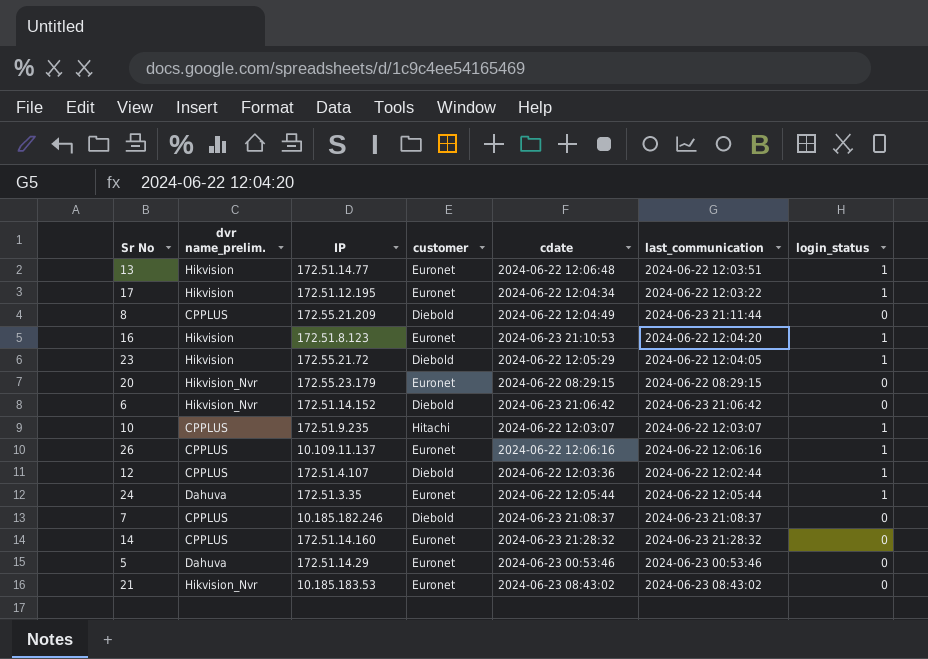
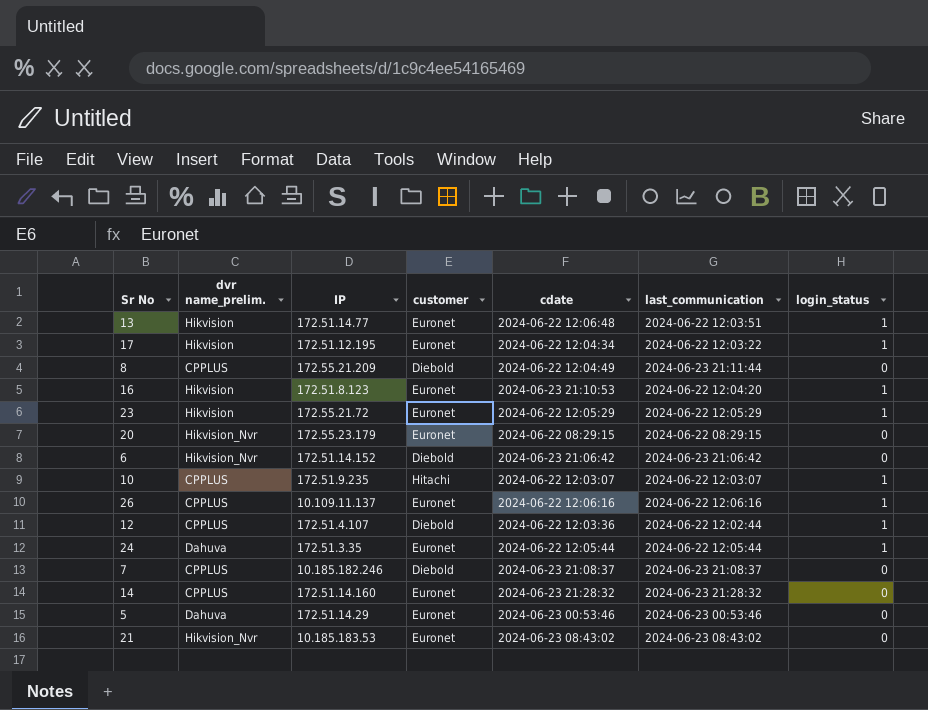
23 | customer: Diebold -> Euronet
23 | last_communication: 2024-06-22 12:04:05 -> 2024-06-22 12:05:29

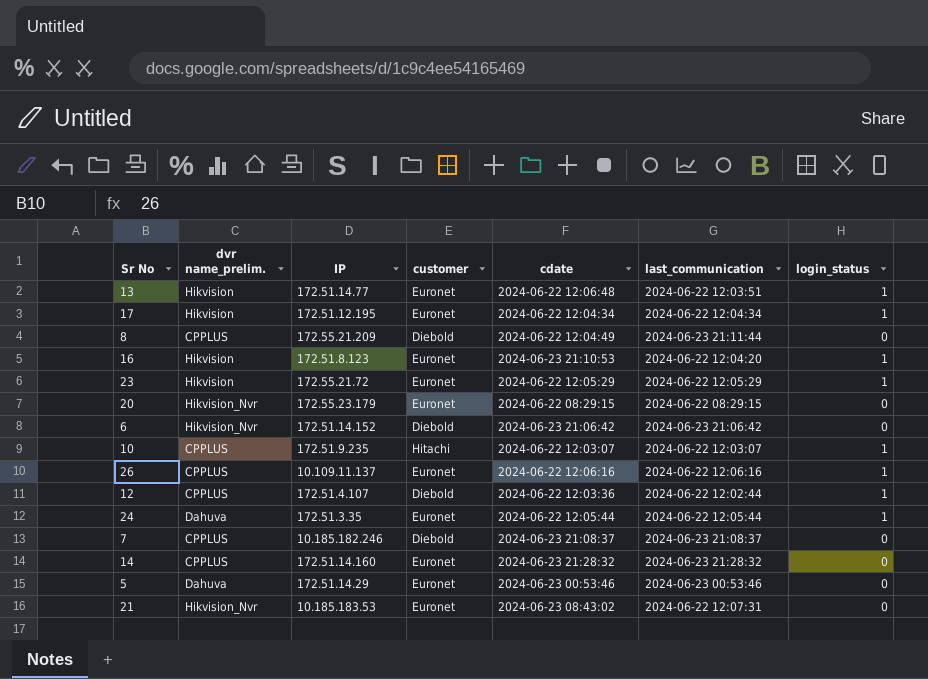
17 | last_communication: 2024-06-22 12:03:22 -> 2024-06-22 12:04:34
21 | last_communication: 2024-06-23 08:43:02 -> 2024-06-22 12:07:31

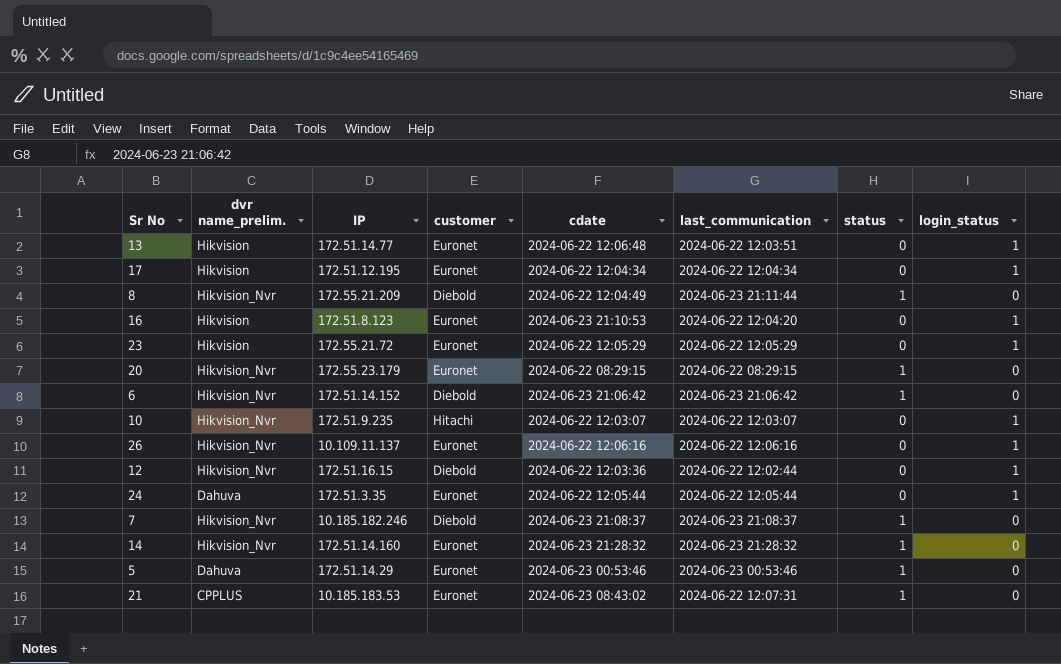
column status | position: none -> 7
8 | dvr name_prelim.: CPPLUS -> Hikvision_Nvr
10 | dvr name_prelim.: CPPLUS -> Hikvision_Nvr
26 | dvr name_prelim.: CPPLUS -> Hikvision_Nvr
12 | dvr name_prelim.: CPPLUS -> Hikvision_Nvr
12 | IP: 172.51.4.107 -> 172.51.16.15
7 | dvr name_prelim.: CPPLUS -> Hikvision_Nvr
14 | dvr name_prelim.: CPPLUS -> Hikvision_Nvr
21 | dvr name_prelim.: Hikvision_Nvr -> CPPLUS

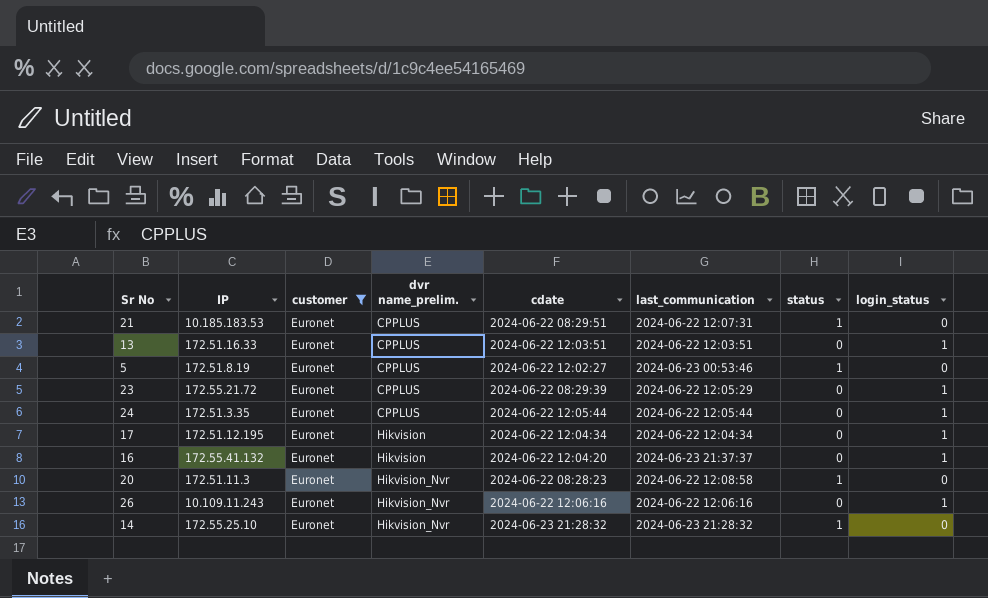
filter: none -> customer = Euronet
row order: none -> dvr name_prelim. ascending
column dvr name_prelim. | position: 2 -> 4
21 | cdate: 2024-06-23 08:43:02 -> 2024-06-22 08:29:51
13 | IP: 172.51.14.77 -> 172.51.16.33
13 | dvr name_prelim.: Hikvision -> CPPLUS
13 | cdate: 2024-06-22 12:06:48 -> 2024-06-22 12:03:51
5 | IP: 172.51.14.29 -> 172.51.8.19
5 | dvr name_prelim.: Dahuva -> CPPLUS
5 | cdate: 2024-06-23 00:53:46 -> 2024-06-22 12:02:27
23 | dvr name_prelim.: Hikvision -> CPPLUS
23 | cdate: 2024-06-22 12:05:29 -> 2024-06-22 08:29:39
24 | dvr name_prelim.: Dahuva -> CPPLUS
16 | IP: 172.51.8.123 -> 172.55.41.132
16 | cdate: 2024-06-23 21:10:53 -> 2024-06-22 12:04:20
16 | last_communication: 2024-06-22 12:04:20 -> 2024-06-23 21:37:37
20 | IP: 172.55.23.179 -> 172.51.11.3
20 | cdate: 2024-06-22 08:29:15 -> 2024-06-22 08:28:23
20 | last_communication: 2024-06-22 08:29:15 -> 2024-06-22 12:08:58
26 | IP: 10.109.11.137 -> 10.109.11.243
14 | IP: 172.51.14.160 -> 172.55.25.10

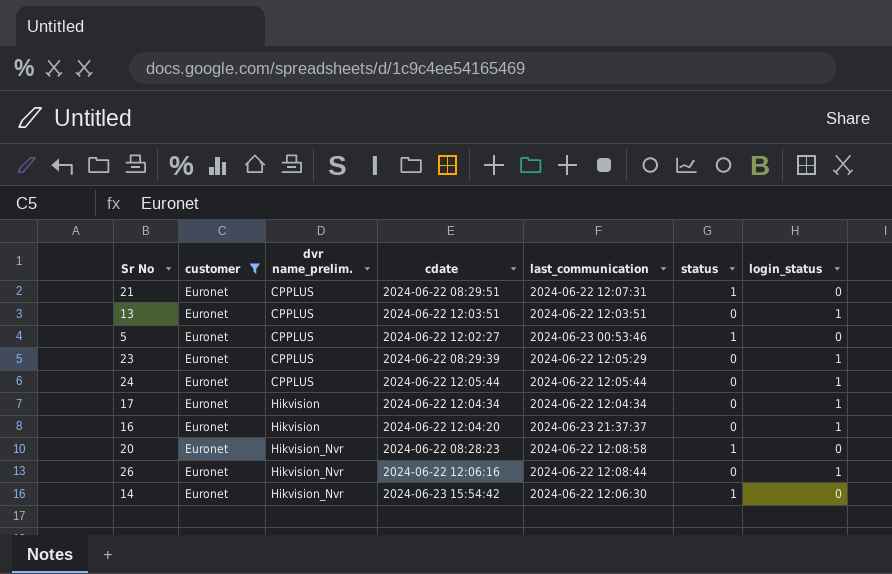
column IP | position: 2 -> none
26 | last_communication: 2024-06-22 12:06:16 -> 2024-06-22 12:08:44
14 | cdate: 2024-06-23 21:28:32 -> 2024-06-23 15:54:42
14 | last_communication: 2024-06-23 21:28:32 -> 2024-06-22 12:06:30

